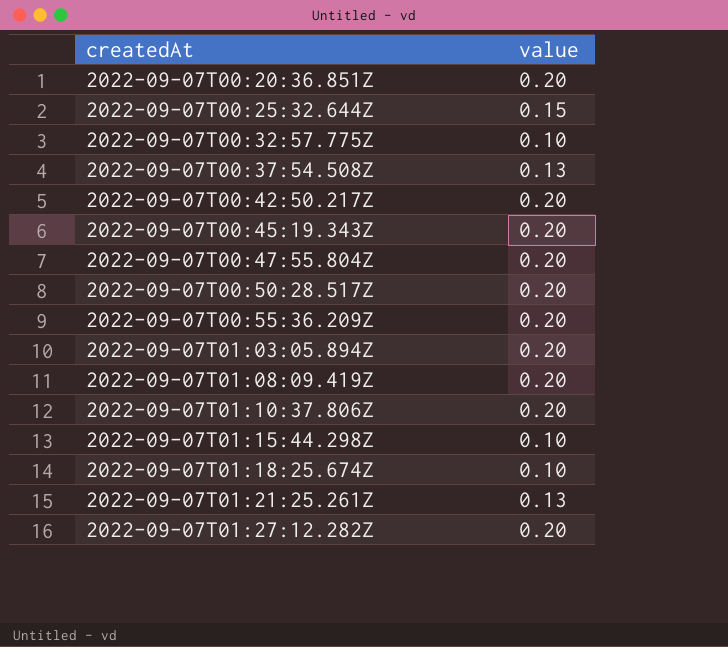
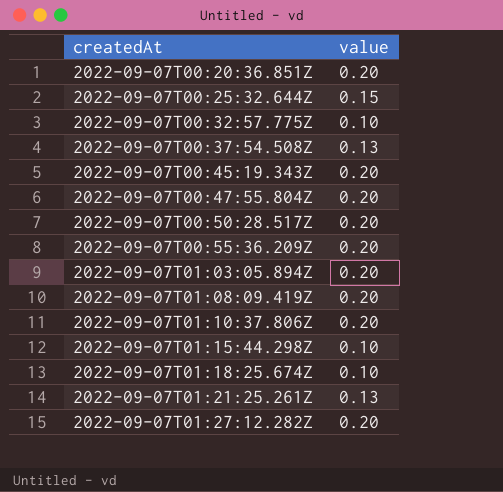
row 2022-09-07T00:42:50.217Z: 0.20 -> none

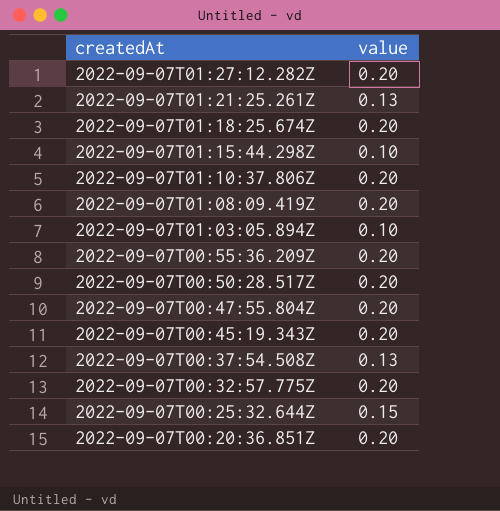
row order: createdAt ascending -> createdAt descending
2022-09-07T01:18:25.674Z | value: 0.10 -> 0.20
2022-09-07T01:03:05.894Z | value: 0.20 -> 0.10
2022-09-07T00:32:57.775Z | value: 0.10 -> 0.20

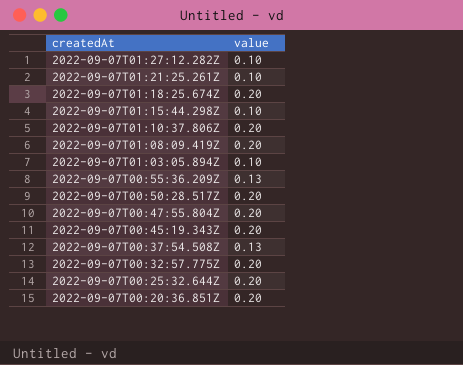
2022-09-07T01:27:12.282Z | value: 0.20 -> 0.10
2022-09-07T01:21:25.261Z | value: 0.13 -> 0.10
2022-09-07T00:55:36.209Z | value: 0.20 -> 0.13
2022-09-07T00:25:32.644Z | value: 0.15 -> 0.20

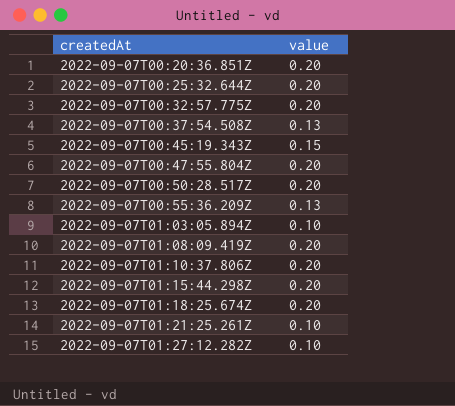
row order: createdAt descending -> createdAt ascending
2022-09-07T00:45:19.343Z | value: 0.20 -> 0.15
2022-09-07T01:15:44.298Z | value: 0.10 -> 0.20

